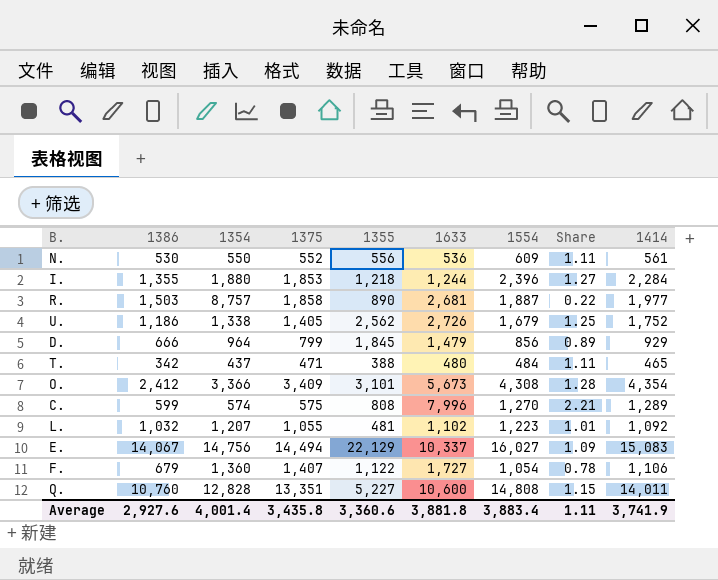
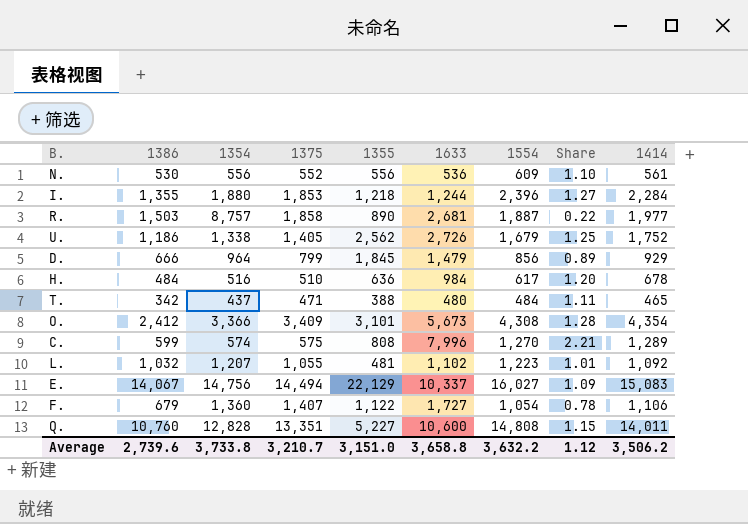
N. | 1354: 550 -> 556
N. | Share: 1.11 -> 1.10
row H.: none -> 484 | 516 | 510 | 636 | 984 | 617 | 1.20 | 678
Average | 1386: 2,927.6 -> 2,739.6
Average | 1354: 4,001.4 -> 3,733.8
Average | 1375: 3,435.8 -> 3,210.7
Average | 1355: 3,360.6 -> 3,151.0
Average | 1633: 3,881.8 -> 3,658.8
Average | 1554: 3,883.4 -> 3,632.2
Average | Share: 1.11 -> 1.12
Average | 1414: 3,741.9 -> 3,506.2

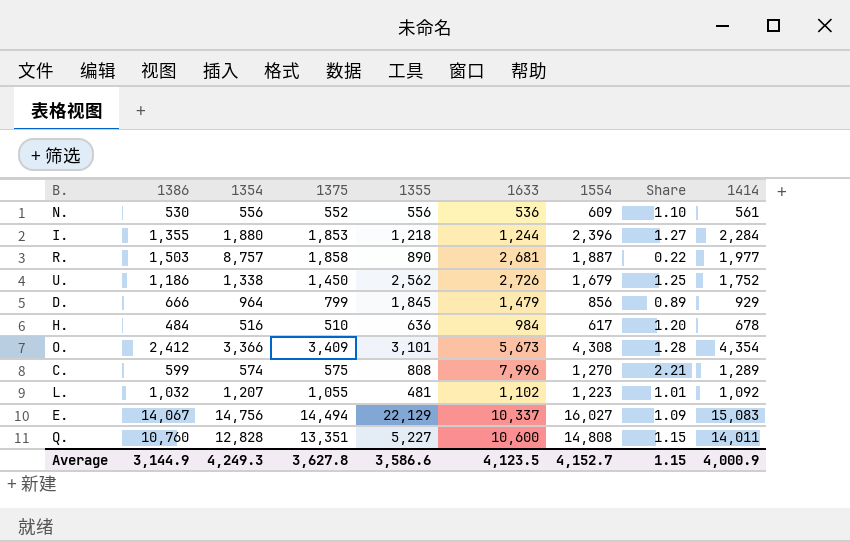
row T.: 342 | 437 | 471 | 388 | 480 | 484 | 1.11 | 465 -> none
row F.: 679 | 1,360 | 1,407 | 1,122 | 1,727 | 1,054 | 0.78 | 1,106 -> none
U. | 1375: 1,405 -> 1,450
Average | 1386: 2,739.6 -> 3,144.9
Average | 1354: 3,733.8 -> 4,249.3
Average | 1375: 3,210.7 -> 3,627.8
Average | 1355: 3,151.0 -> 3,586.6
Average | 1633: 3,658.8 -> 4,123.5
Average | 1554: 3,632.2 -> 4,152.7
Average | Share: 1.12 -> 1.15
Average | 1414: 3,506.2 -> 4,000.9

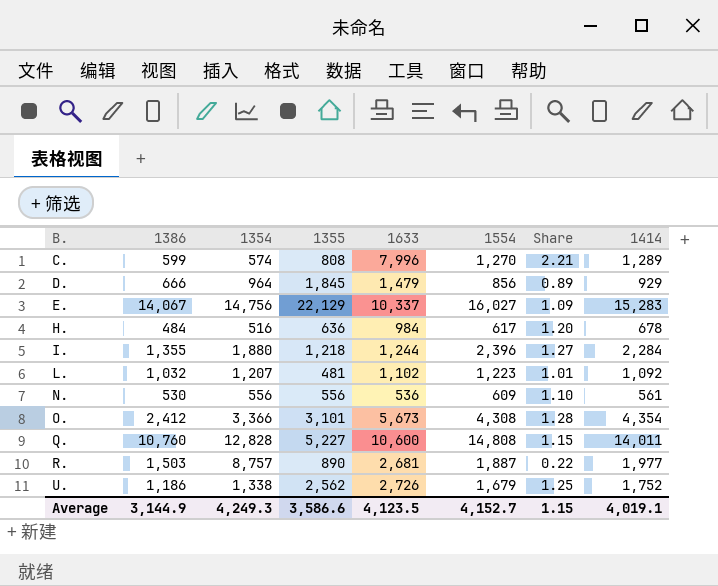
row order: none -> B. ascending
column 1375 | position: 4 -> none
E. | 1414: 15,083 -> 15,283
Average | 1414: 4,000.9 -> 4,019.1

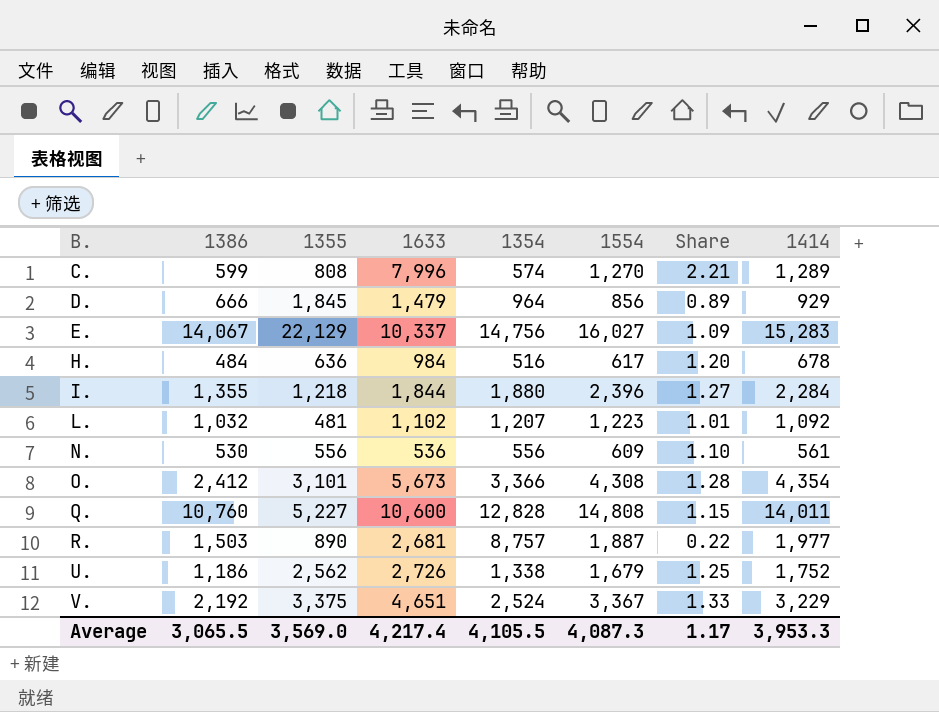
column 1354 | position: 3 -> 5
I. | 1633: 1,244 -> 1,844
row V.: none -> 2,192 | 3,375 | 4,651 | 2,524 | 3,367 | 1.33 | 3,229
Average | 1386: 3,144.9 -> 3,065.5
Average | 1355: 3,586.6 -> 3,569.0
Average | 1633: 4,123.5 -> 4,217.4
Average | 1354: 4,249.3 -> 4,105.5
Average | 1554: 4,152.7 -> 4,087.3
Average | Share: 1.15 -> 1.17
Average | 1414: 4,019.1 -> 3,953.3

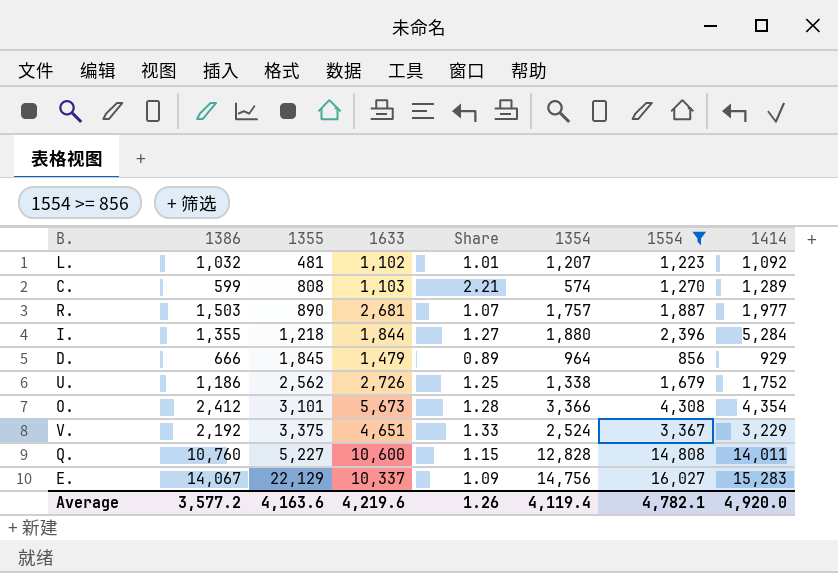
filter: none -> 1554 >= 856
row order: B. ascending -> 1355 ascending
column Share | position: 7 -> 5
C. | 1633: 7,996 -> 1,103
R. | Share: 0.22 -> 1.07
R. | 1354: 8,757 -> 1,757
I. | 1414: 2,284 -> 5,284
Average | 1386: 3,065.5 -> 3,577.2
Average | 1355: 3,569.0 -> 4,163.6
Average | 1633: 4,217.4 -> 4,219.6
Average | Share: 1.17 -> 1.26
Average | 1354: 4,105.5 -> 4,119.4
Average | 1554: 4,087.3 -> 4,782.1
Average | 1414: 3,953.3 -> 4,920.0

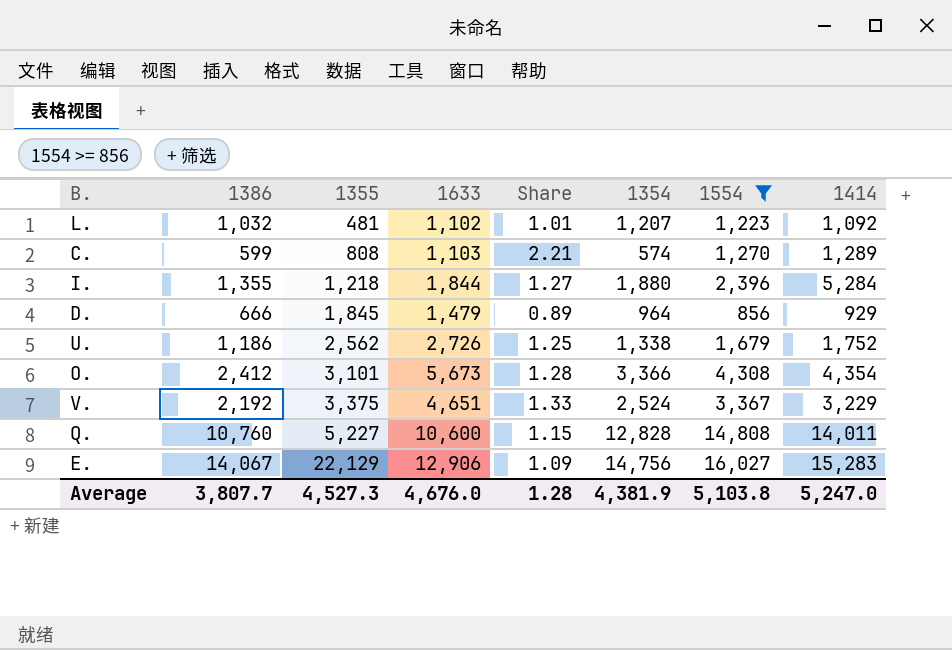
row R.: 1,503 | 890 | 2,681 | 1.07 | 1,757 | 1,887 | 1,977 -> none
E. | 1633: 10,337 -> 12,906
Average | 1386: 3,577.2 -> 3,807.7
Average | 1355: 4,163.6 -> 4,527.3
Average | 1633: 4,219.6 -> 4,676.0
Average | Share: 1.26 -> 1.28
Average | 1354: 4,119.4 -> 4,381.9
Average | 1554: 4,782.1 -> 5,103.8
Average | 1414: 4,920.0 -> 5,247.0

